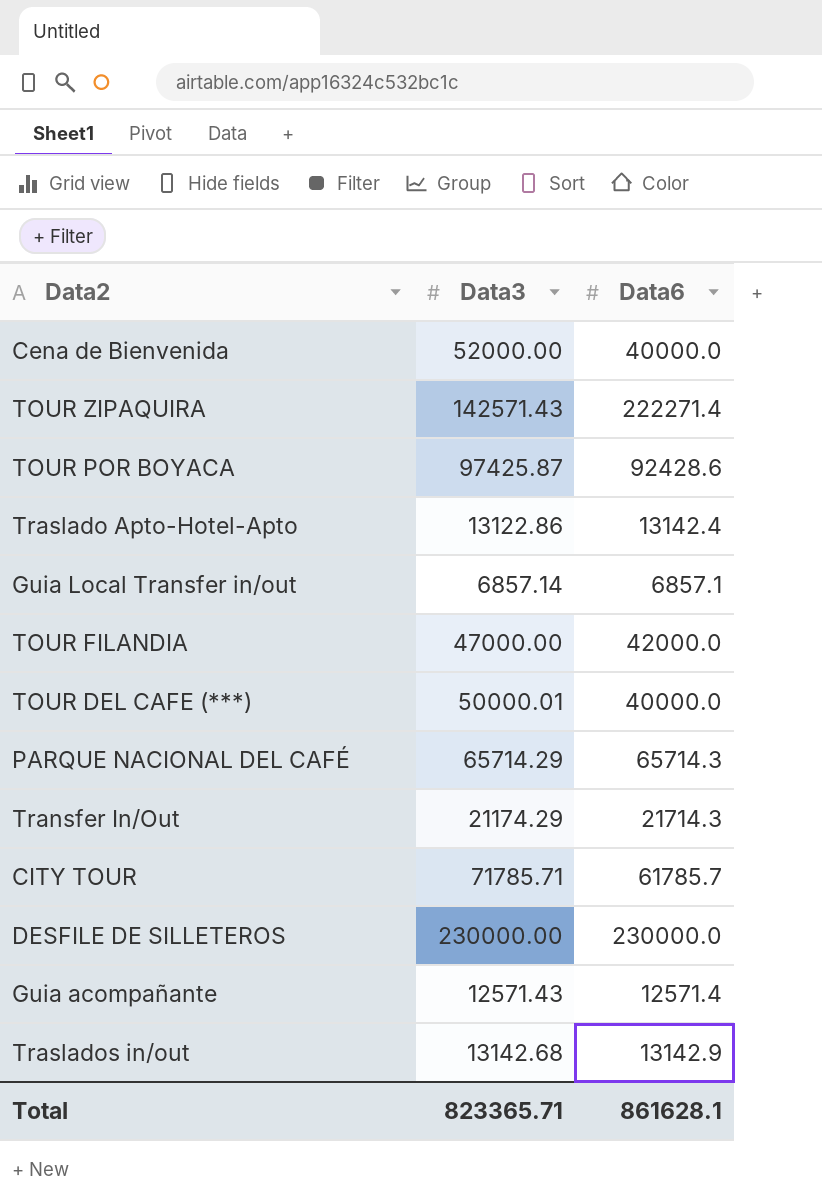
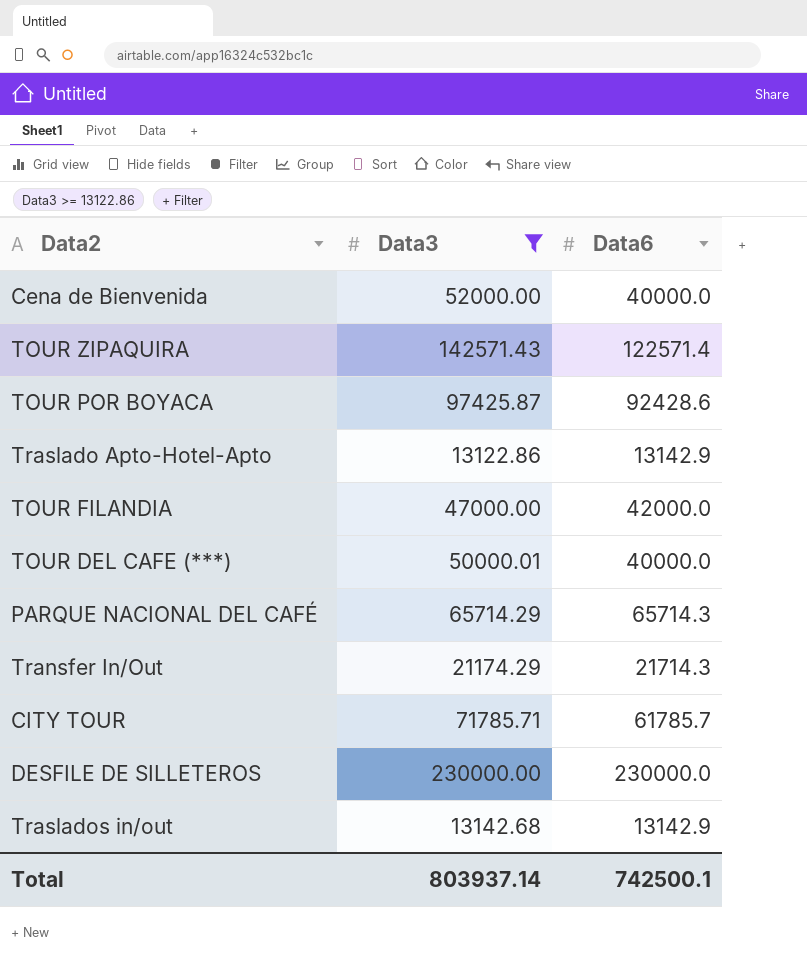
filter: none -> Data3 >= 13122.86
TOUR ZIPAQUIRA | Data6: 222271.4 -> 122571.4
Traslado Apto-Hotel-Apto | Data6: 13142.4 -> 13142.9
Total | Data3: 823365.71 -> 803937.14
Total | Data6: 861628.1 -> 742500.1

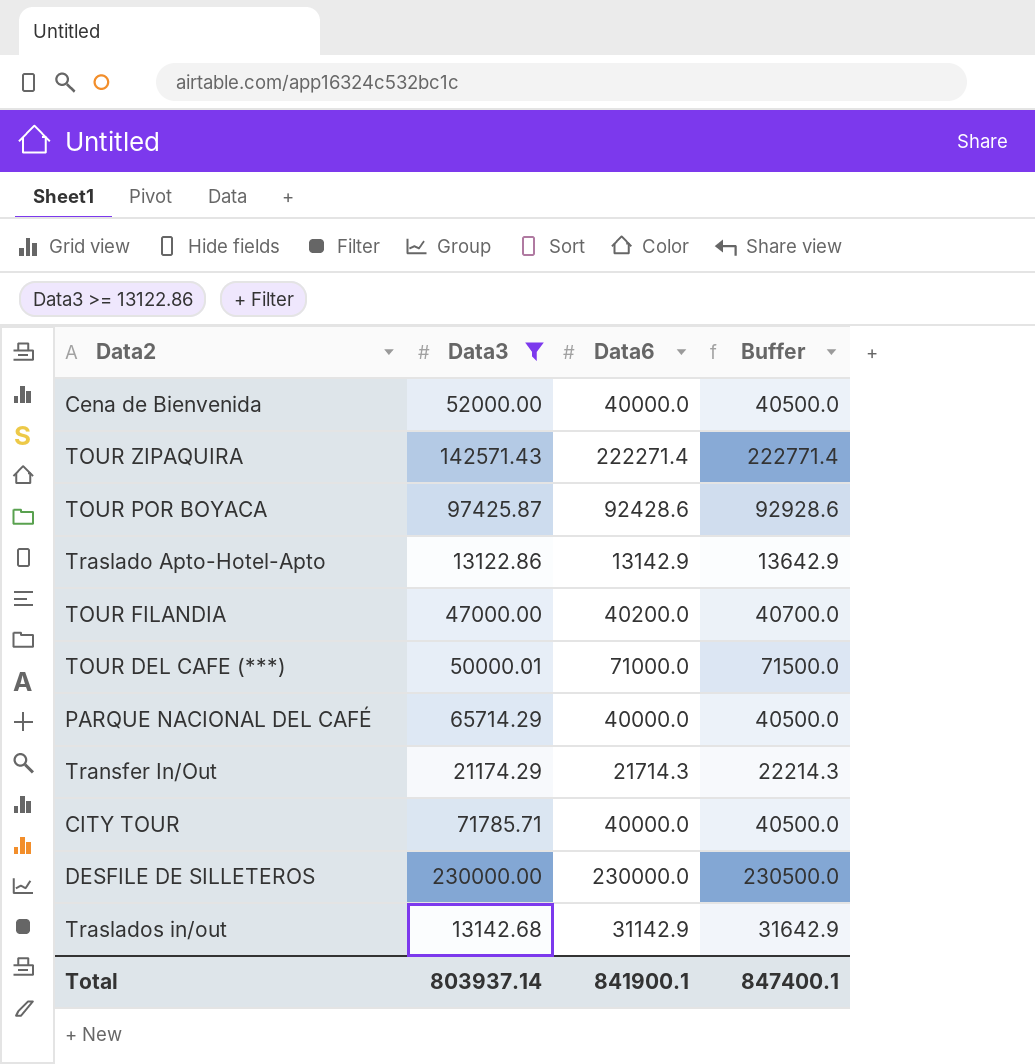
column Buffer | formula: none -> [Data6] + 500
TOUR ZIPAQUIRA | Data6: 122571.4 -> 222271.4
TOUR FILANDIA | Data6: 42000.0 -> 40200.0
TOUR DEL CAFE (***) | Data6: 40000.0 -> 71000.0
PARQUE NACIONAL DEL CAFÉ | Data6: 65714.3 -> 40000.0
CITY TOUR | Data6: 61785.7 -> 40000.0
Traslados in/out | Data6: 13142.9 -> 31142.9
Total | Data6: 742500.1 -> 841900.1

